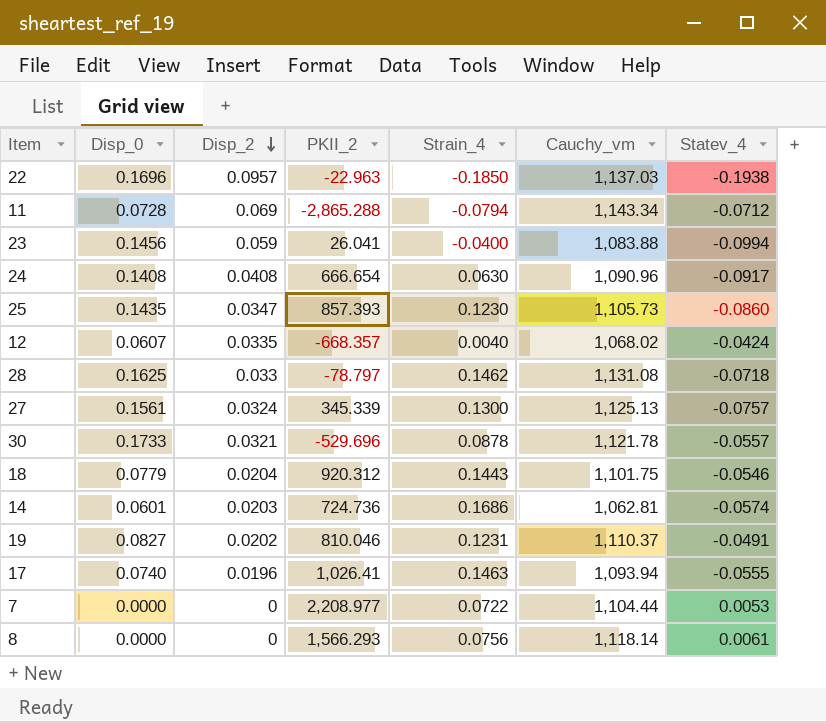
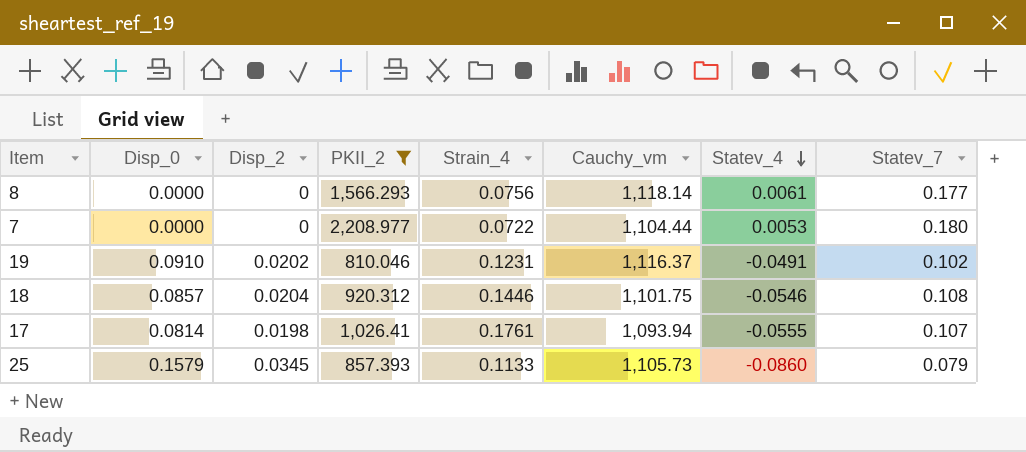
filter: none -> PKII_2 >= 810.046
row order: Disp_2 descending -> Statev_4 descending
column Statev_7 | position: none -> 8
19 | Disp_0: 0.0827 -> 0.0910
19 | Cauchy_vm: 1,110.37 -> 1,116.37
18 | Disp_0: 0.0779 -> 0.0857
18 | Strain_4: 0.1443 -> 0.1446
17 | Disp_0: 0.0740 -> 0.0814
17 | Disp_2: 0.0196 -> 0.0198
17 | Strain_4: 0.1463 -> 0.1761
25 | Disp_0: 0.1435 -> 0.1579
25 | Disp_2: 0.0347 -> 0.0345
25 | Strain_4: 0.1230 -> 0.1133

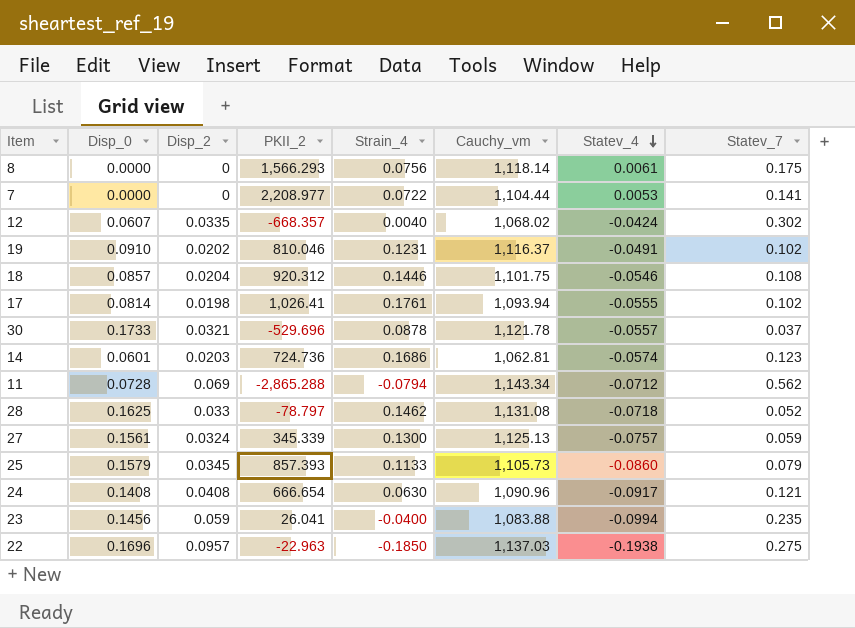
filter: PKII_2 >= 810.046 -> none
8 | Statev_7: 0.177 -> 0.175
7 | Statev_7: 0.180 -> 0.141
17 | Statev_7: 0.107 -> 0.102

